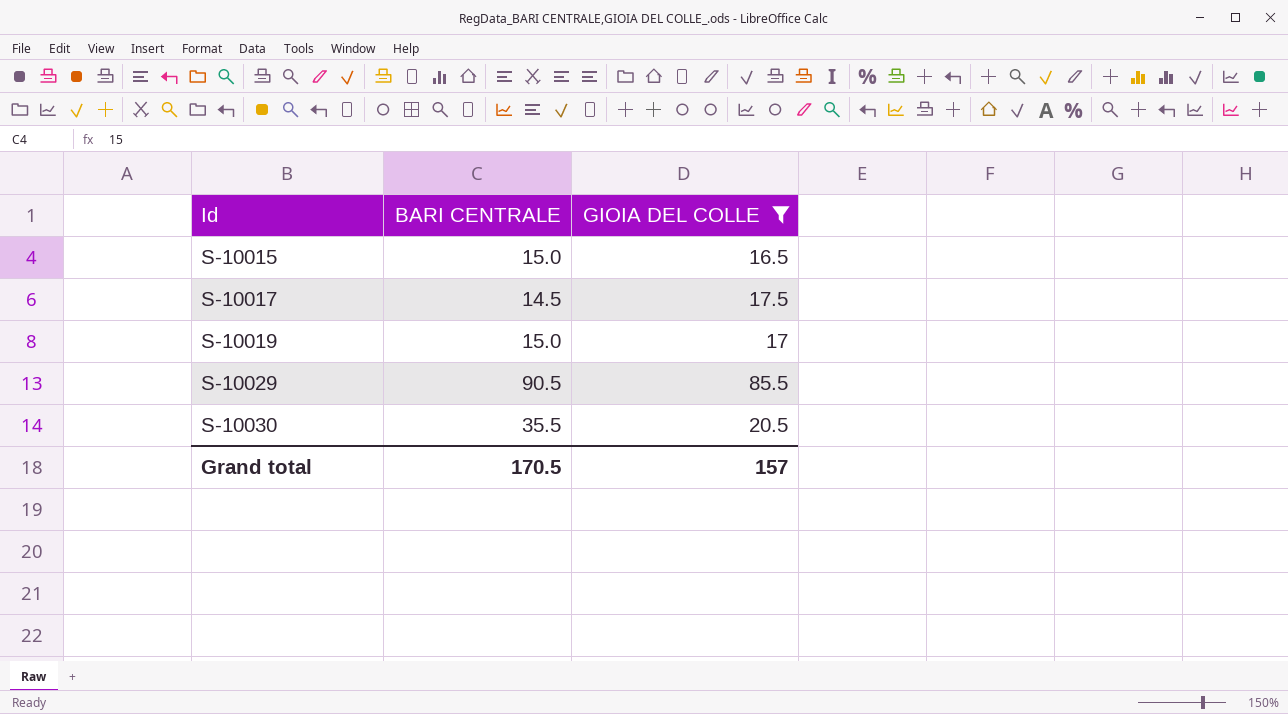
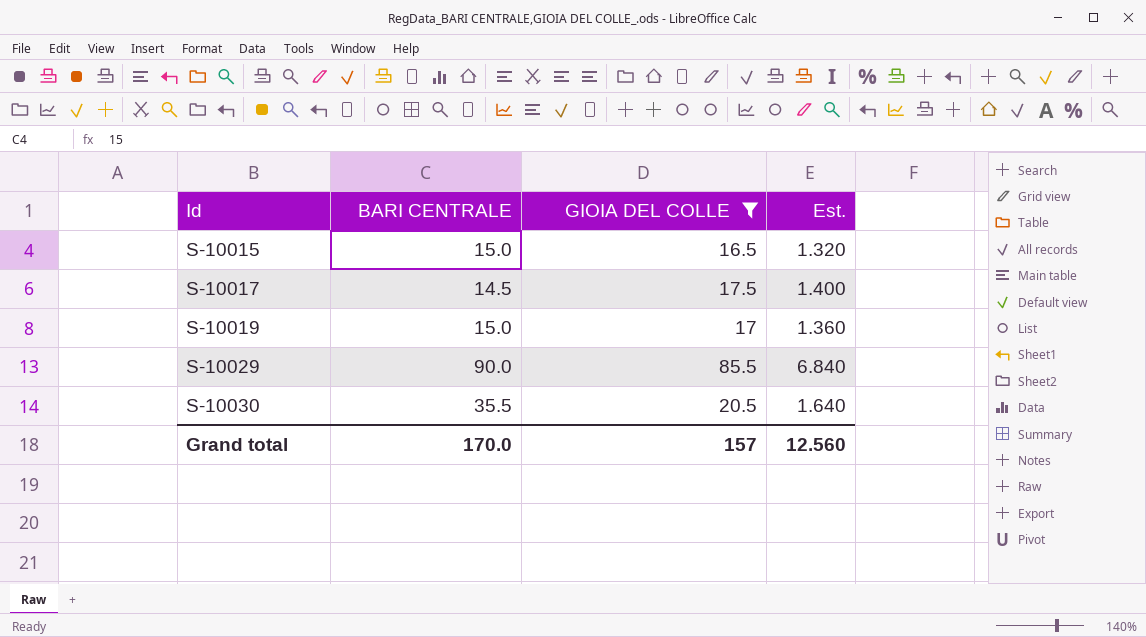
column Est. | formula: none -> [GIOIA DEL COLLE] * 0.08
S-10029 | BARI CENTRALE: 90.5 -> 90.0
Grand total | BARI CENTRALE: 170.5 -> 170.0

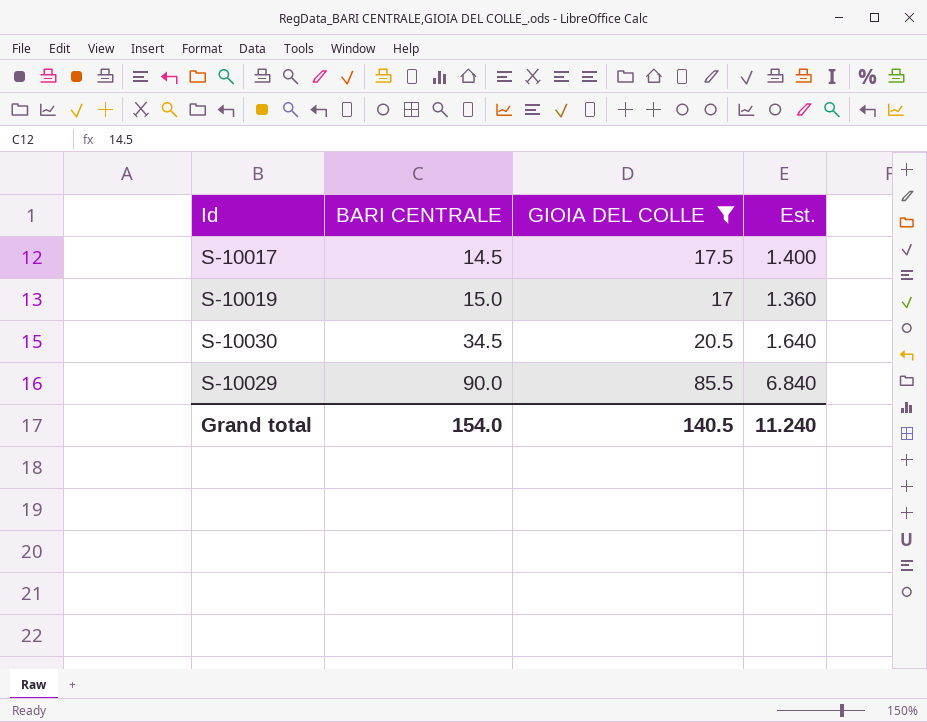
row order: Id ascending -> BARI CENTRALE ascending
row S-10015: 15.0 | 16.5 | 1.320 -> none
S-10030 | BARI CENTRALE: 35.5 -> 34.5
Grand total | BARI CENTRALE: 170.0 -> 154.0
Grand total | GIOIA DEL COLLE: 157 -> 140.5
Grand total | Est.: 12.560 -> 11.240

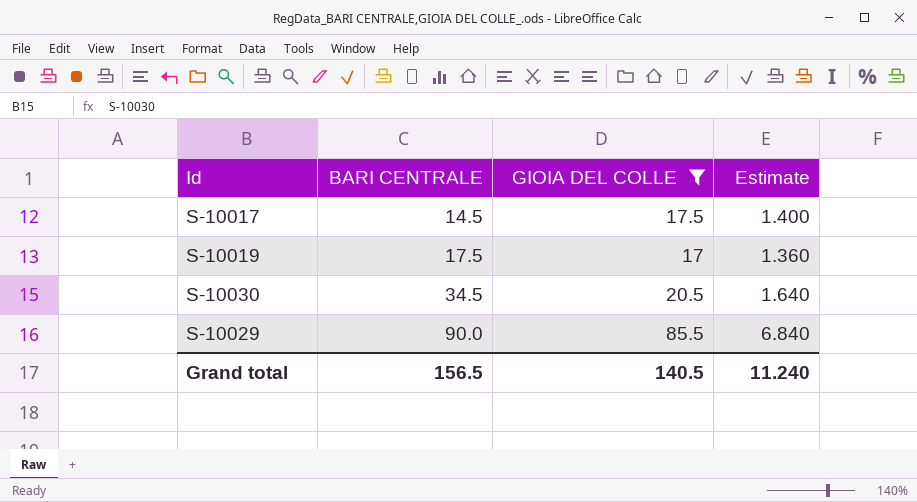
column name: Est. -> Estimate
S-10019 | BARI CENTRALE: 15.0 -> 17.5
Grand total | BARI CENTRALE: 154.0 -> 156.5

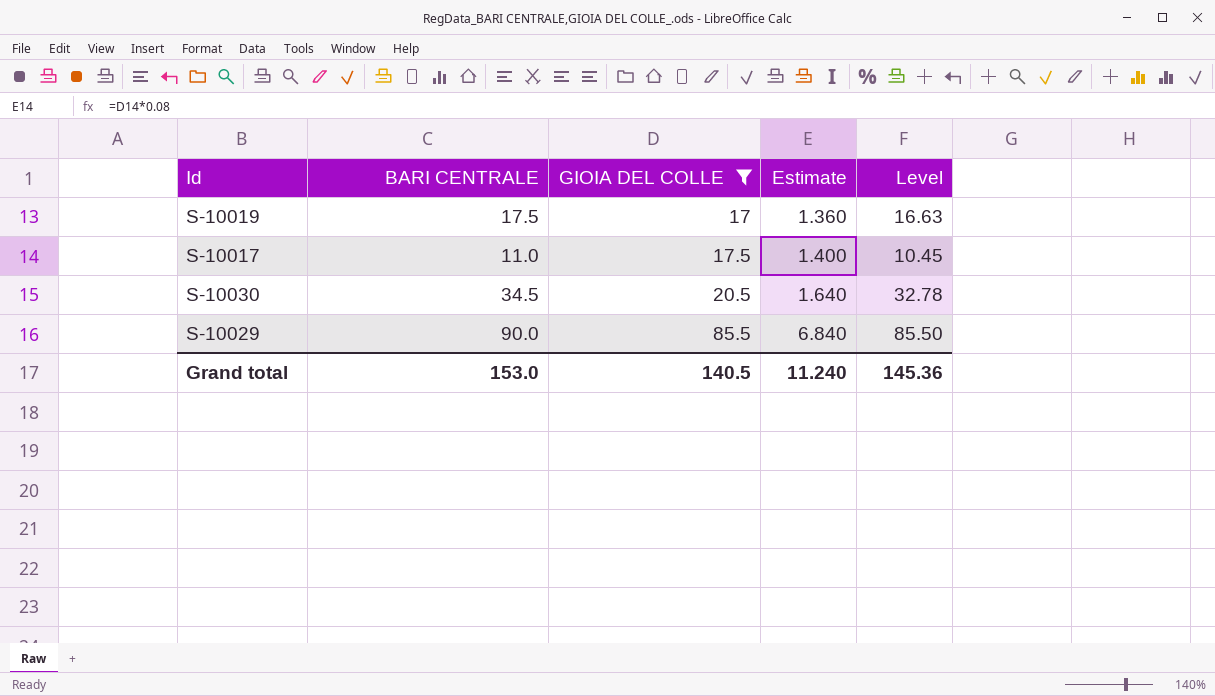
row order: BARI CENTRALE ascending -> GIOIA DEL COLLE ascending
column Level | formula: none -> [BARI CENTRALE] * 0.95
S-10017 | BARI CENTRALE: 14.5 -> 11.0
Grand total | BARI CENTRALE: 156.5 -> 153.0

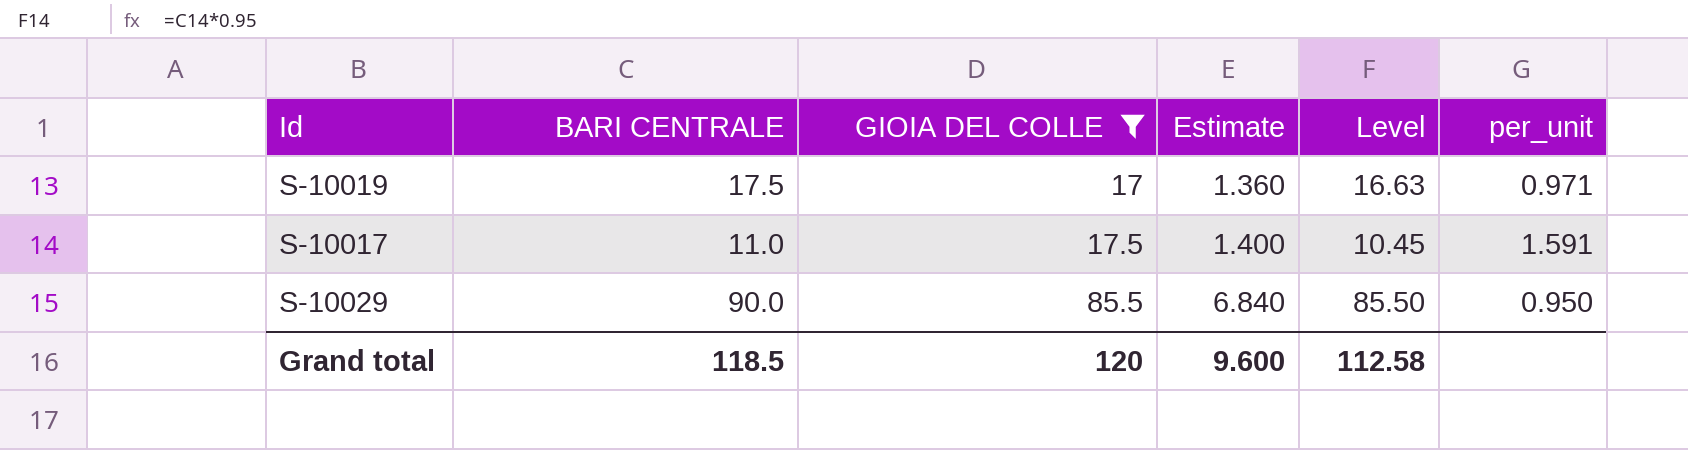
column per_unit | formula: none -> [GIOIA DEL COLLE] / [BARI CENTRALE]
row S-10030: 34.5 | 20.5 | 1.640 | 32.78 -> none
Grand total | BARI CENTRALE: 153.0 -> 118.5
Grand total | GIOIA DEL COLLE: 140.5 -> 120
Grand total | Estimate: 11.240 -> 9.600
Grand total | Level: 145.36 -> 112.58

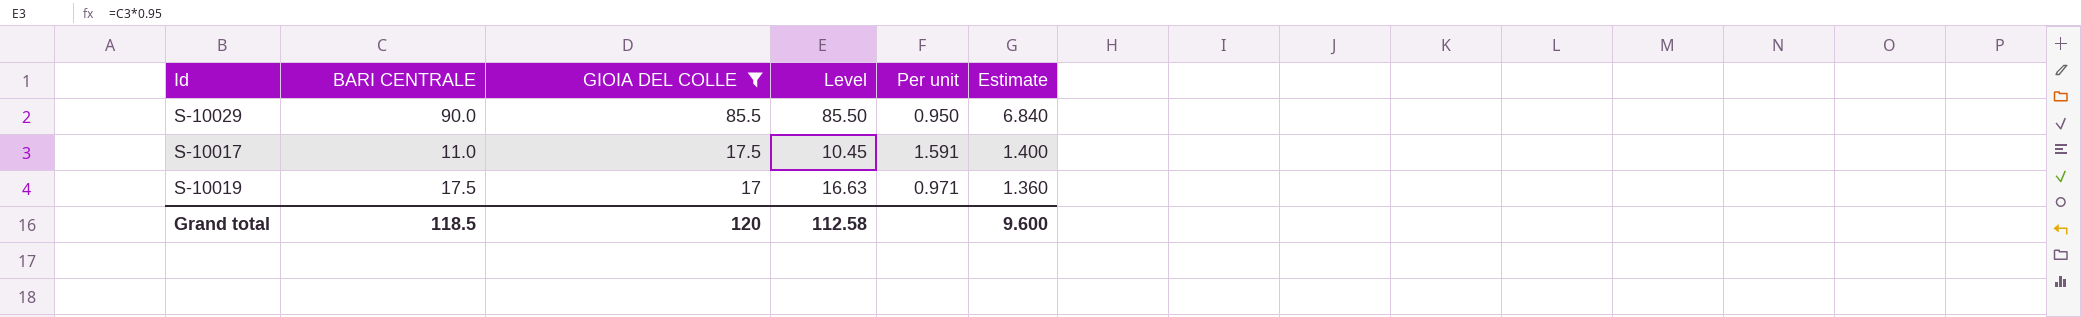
row order: GIOIA DEL COLLE ascending -> GIOIA DEL COLLE descending
column name: per_unit -> Per unit
column Estimate | position: 4 -> 6

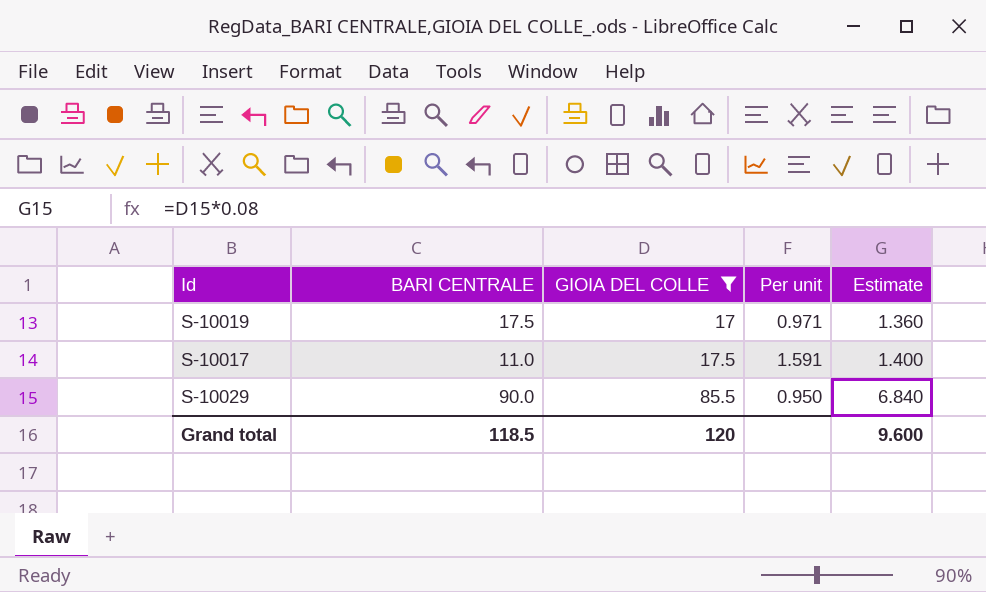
row order: GIOIA DEL COLLE descending -> GIOIA DEL COLLE ascending
column Level | formula: [BARI CENTRALE] * 0.95 -> none

